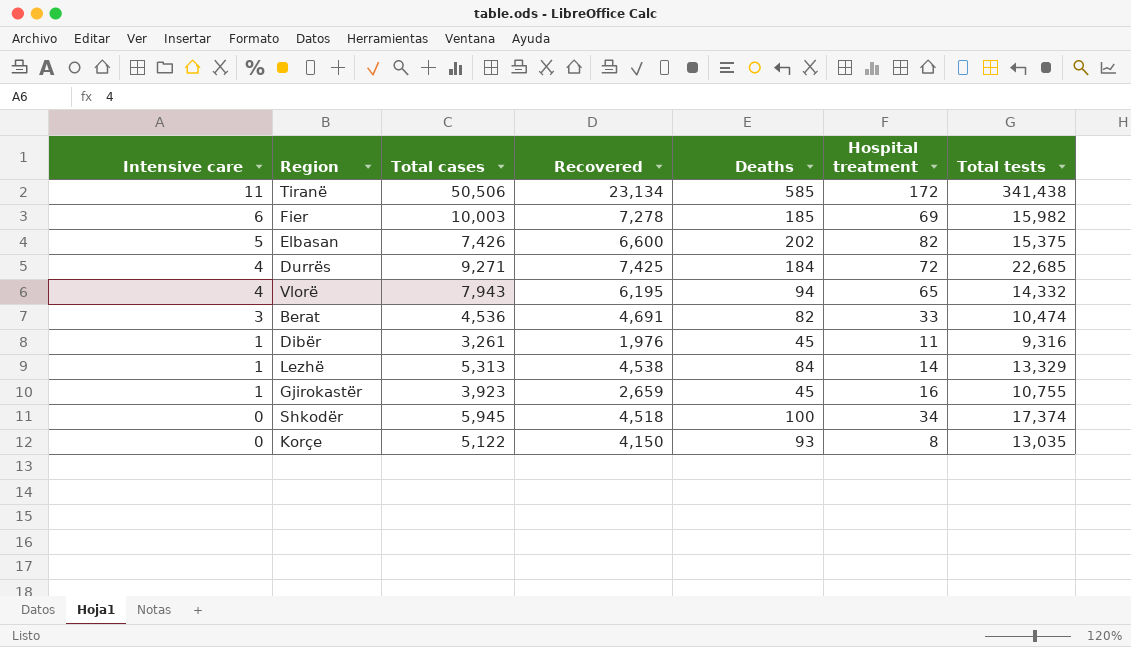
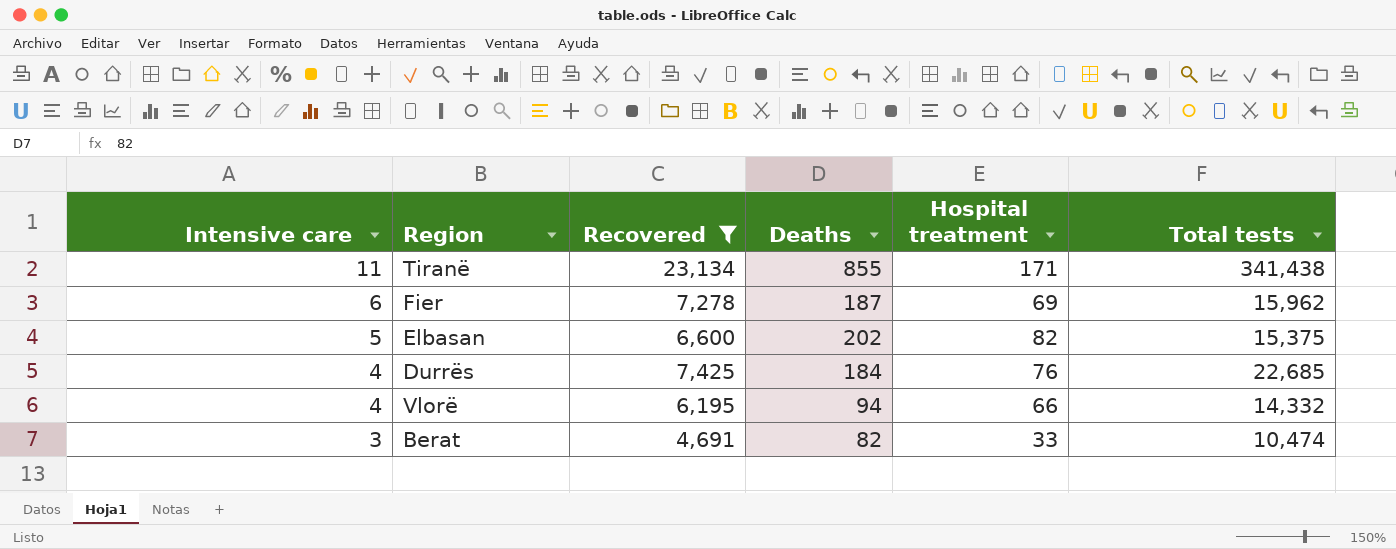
filter: none -> Recovered >= 4,691
column Total cases | position: 3 -> none
Tiranë | Deaths: 585 -> 855
Tiranë | Hospital treatment: 172 -> 171
Fier | Deaths: 185 -> 187
Fier | Total tests: 15,982 -> 15,962
Durrës | Hospital treatment: 72 -> 76
Vlorë | Hospital treatment: 65 -> 66

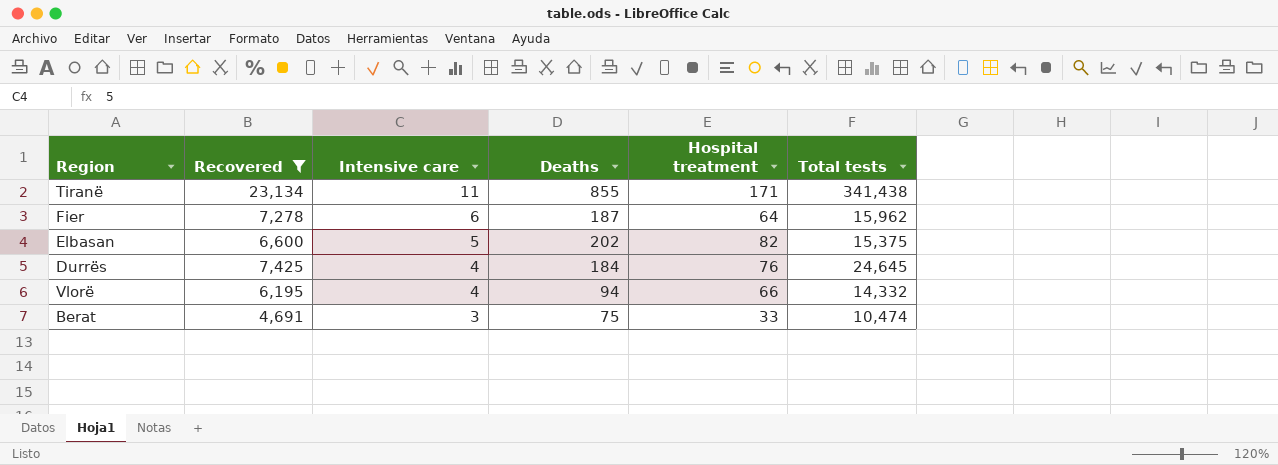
column Intensive care | position: 1 -> 3
Fier | Hospital treatment: 69 -> 64
Durrës | Total tests: 22,685 -> 24,645
Berat | Deaths: 82 -> 75

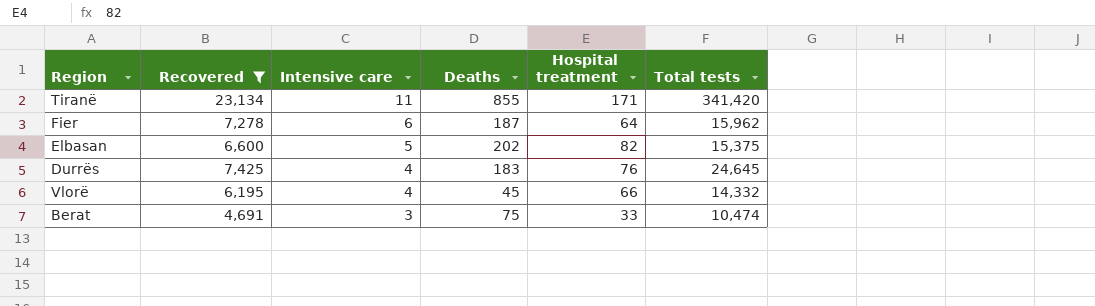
Tiranë | Total tests: 341,438 -> 341,420
Durrës | Deaths: 184 -> 183
Vlorë | Deaths: 94 -> 45

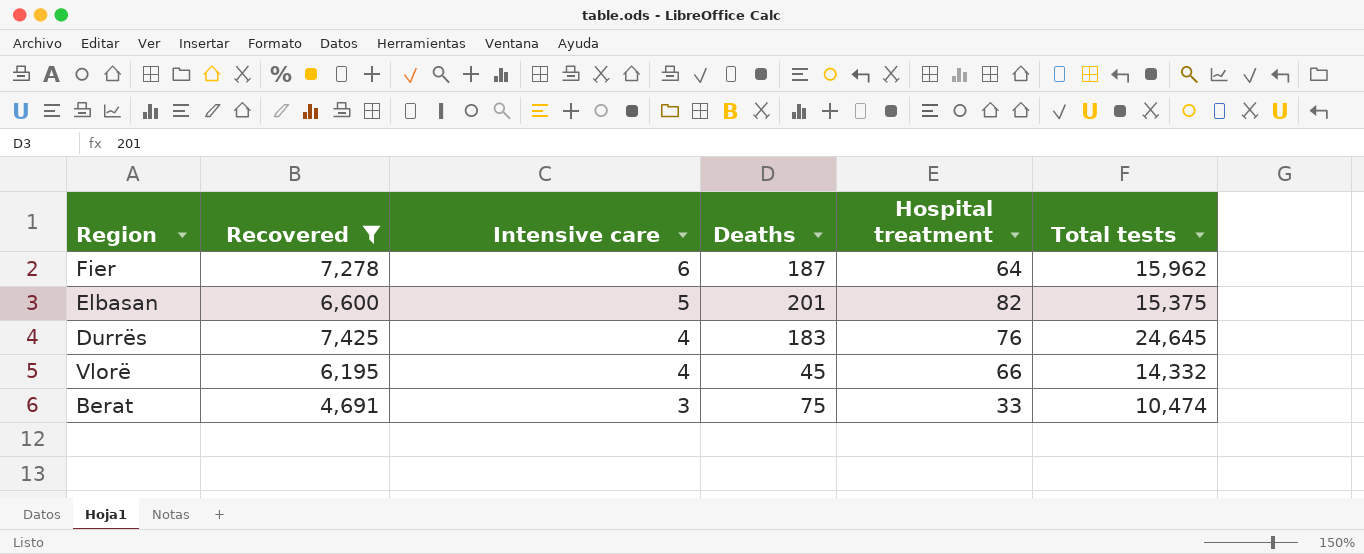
row Tiranë: 23,134 | 11 | 855 | 171 | 341,420 -> none
Elbasan | Deaths: 202 -> 201

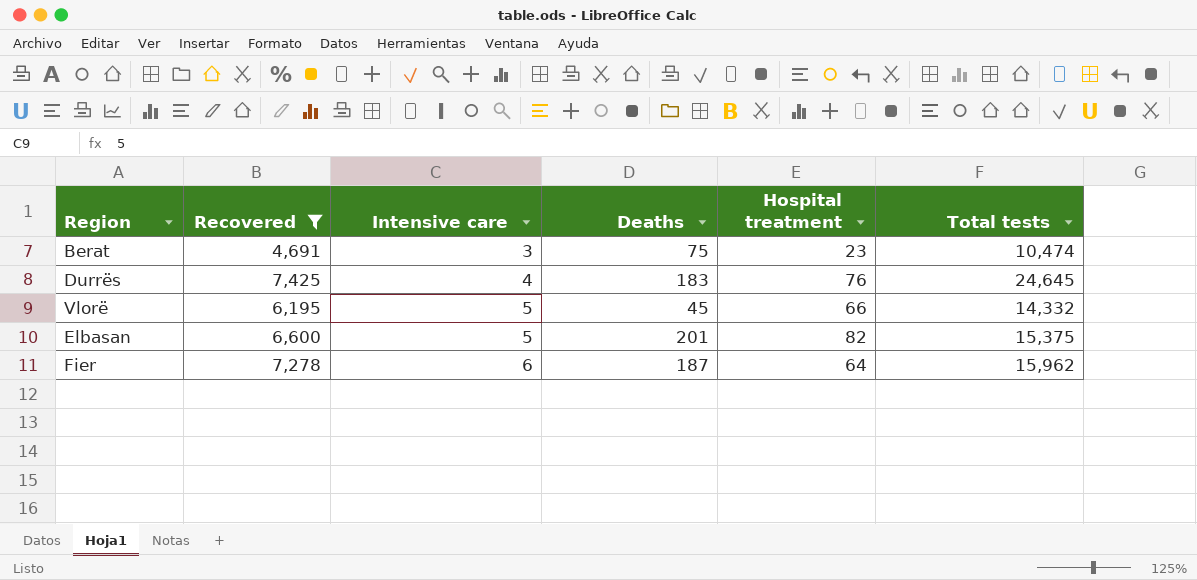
row order: Intensive care descending -> Intensive care ascending
Berat | Hospital treatment: 33 -> 23
Vlorë | Intensive care: 4 -> 5

